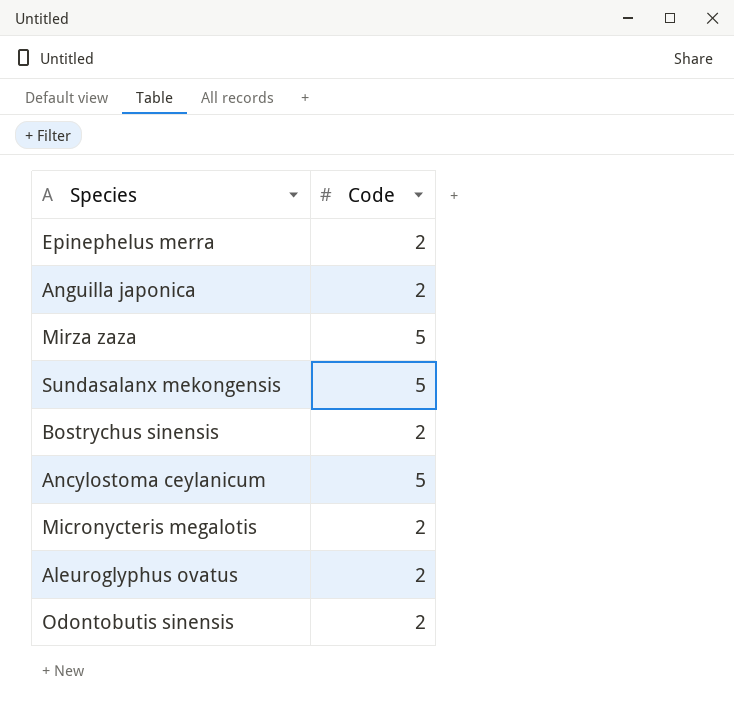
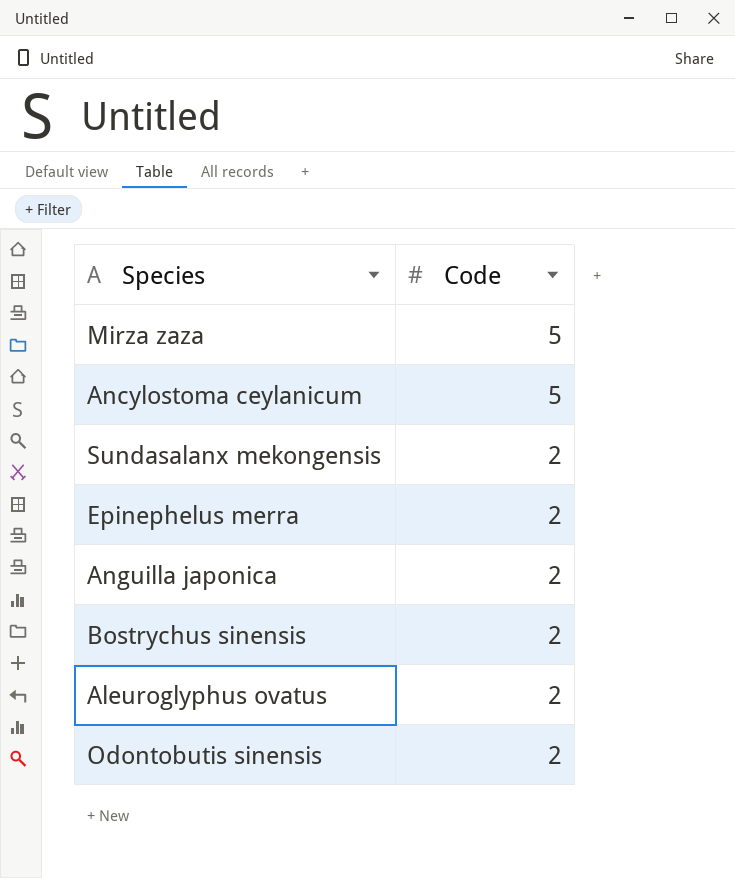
row order: none -> Code descending
row Micronycteris megalotis: 2 -> none
Sundasalanx mekongensis | Code: 5 -> 2

